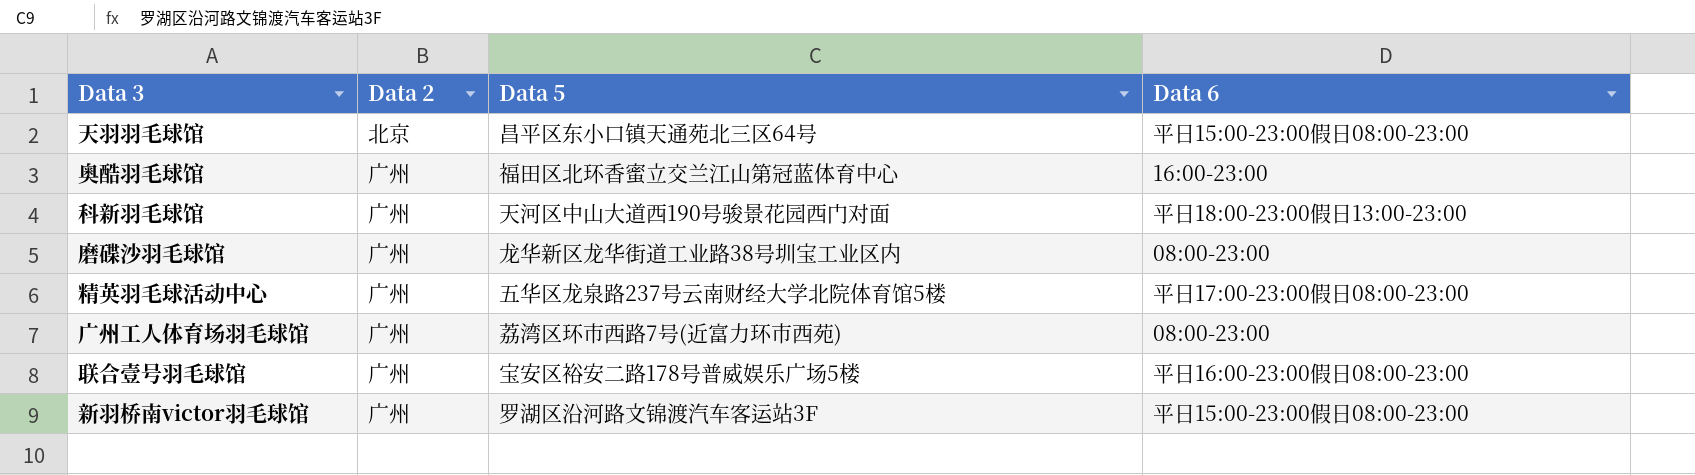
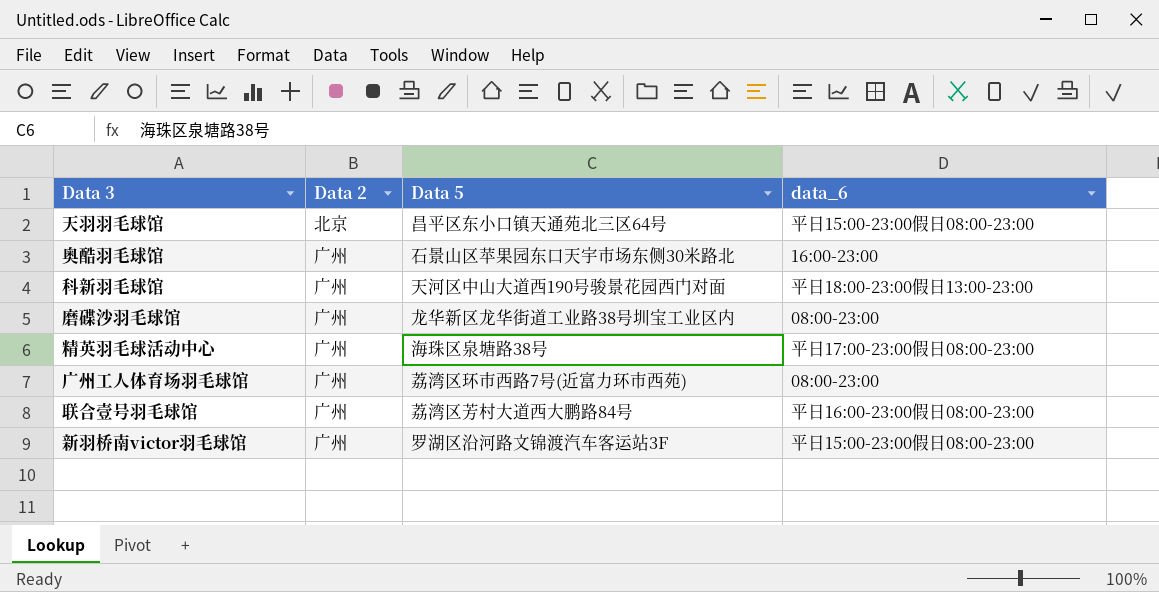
column name: Data 6 -> data_6
奥酷羽毛球馆 | Data 5: 福田区北环香蜜立交兰江山第冠蓝体育中心 -> 石景山区苹果园东口天宇市场东侧30米路北
精英羽毛球活动中心 | Data 5: 五华区龙泉路237号云南财经大学北院体育馆5楼 -> 海珠区泉塘路38号
联合壹号羽毛球馆 | Data 5: 宝安区裕安二路178号普威娱乐广场5楼 -> 荔湾区芳村大道西大鹏路84号

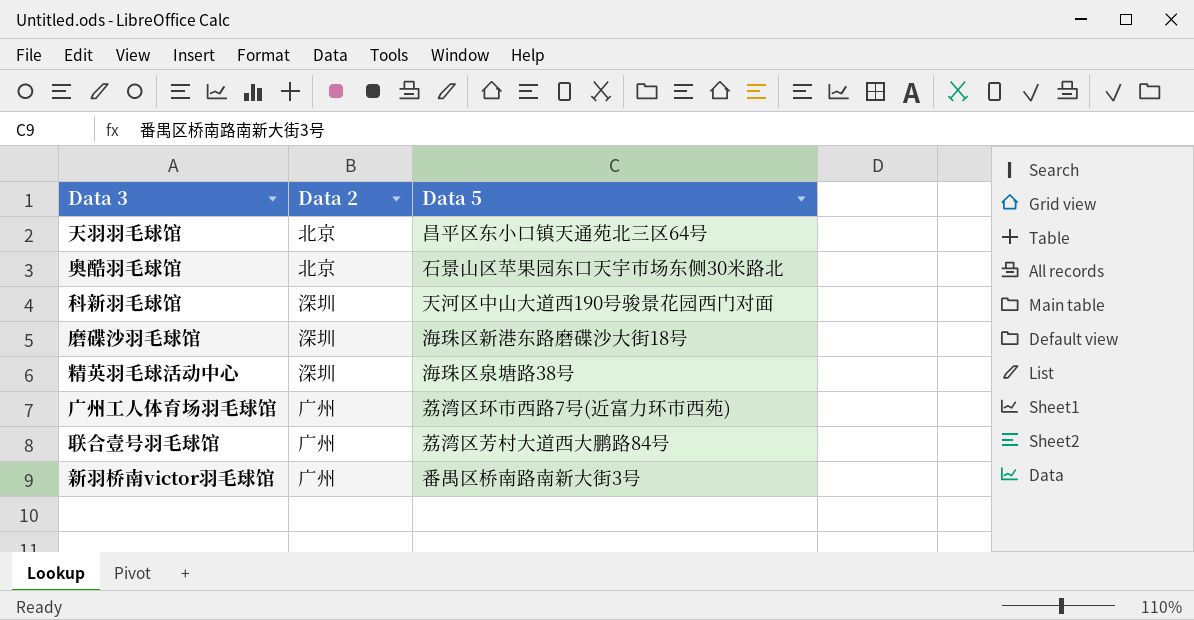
column data_6 | position: 4 -> none
奥酷羽毛球馆 | Data 2: 广州 -> 北京
科新羽毛球馆 | Data 2: 广州 -> 深圳
磨碟沙羽毛球馆 | Data 2: 广州 -> 深圳
磨碟沙羽毛球馆 | Data 5: 龙华新区龙华街道工业路38号圳宝工业区内 -> 海珠区新港东路磨碟沙大街18号
精英羽毛球活动中心 | Data 2: 广州 -> 深圳
新羽桥南victor羽毛球馆 | Data 5: 罗湖区沿河路文锦渡汽车客运站3F -> 番禺区桥南路南新大街3号

